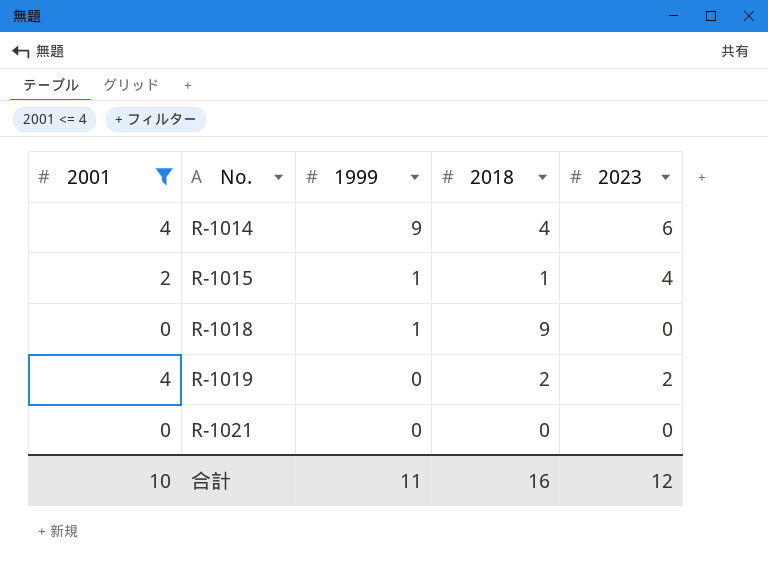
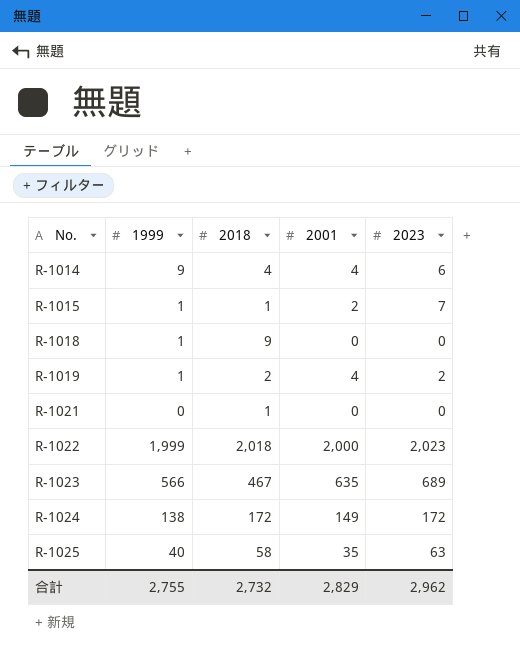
filter: 2001 <= 4 -> none
column 2001 | position: 1 -> 4
R-1015 | 2023: 4 -> 7
R-1019 | 1999: 0 -> 1
R-1021 | 2018: 0 -> 1
合計 | 1999: 11 -> 2,755
合計 | 2018: 16 -> 2,732
合計 | 2001: 10 -> 2,829
合計 | 2023: 12 -> 2,962

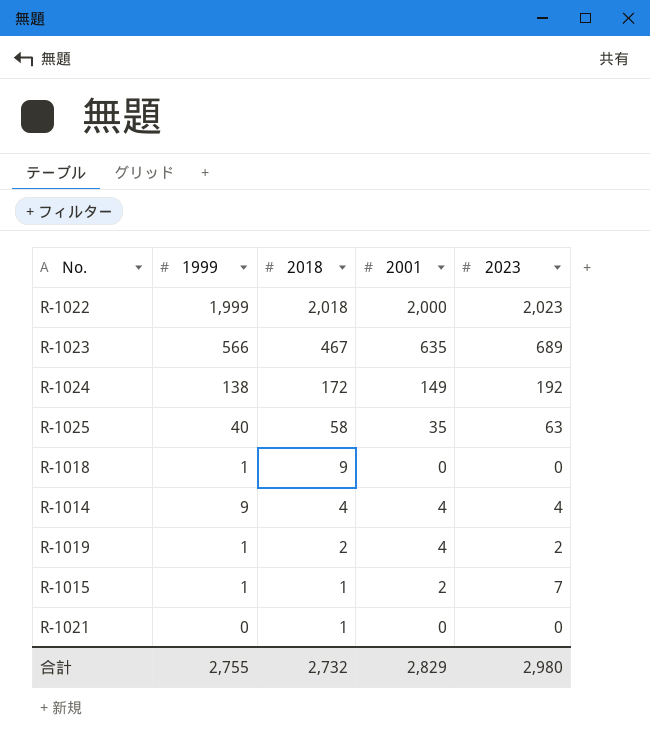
row order: No. ascending -> 2018 descending
R-1024 | 2023: 172 -> 192
R-1014 | 2023: 6 -> 4
合計 | 2023: 2,962 -> 2,980

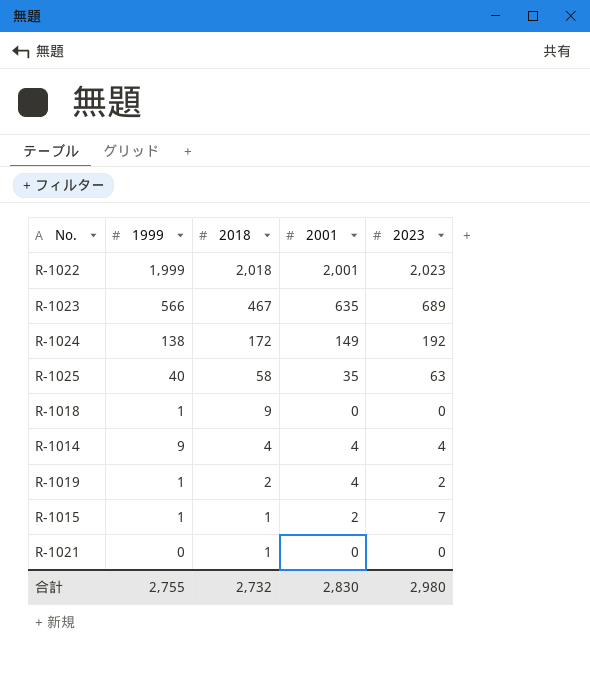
R-1022 | 2001: 2,000 -> 2,001
合計 | 2001: 2,829 -> 2,830

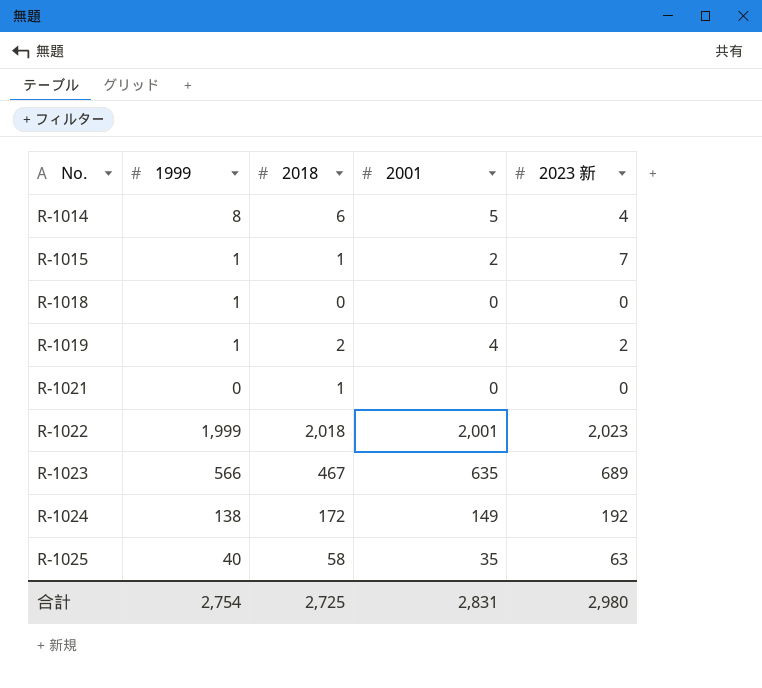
row order: 2018 descending -> No. ascending
column name: 2023 -> 2023 新
R-1014 | 1999: 9 -> 8
R-1014 | 2018: 4 -> 6
R-1014 | 2001: 4 -> 5
R-1018 | 2018: 9 -> 0
合計 | 1999: 2,755 -> 2,754
合計 | 2018: 2,732 -> 2,725
合計 | 2001: 2,830 -> 2,831

